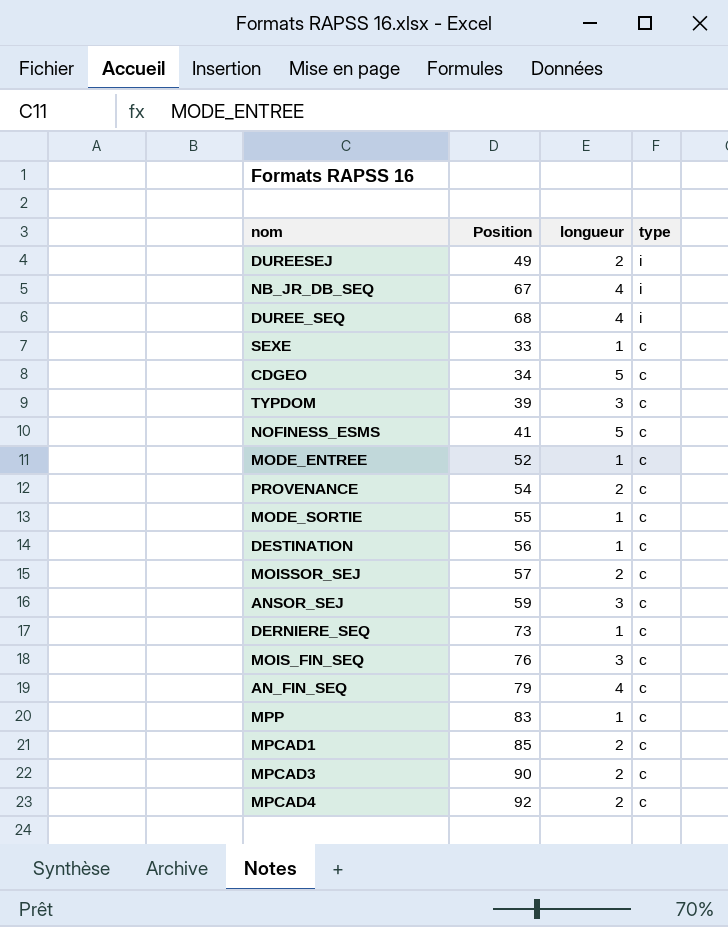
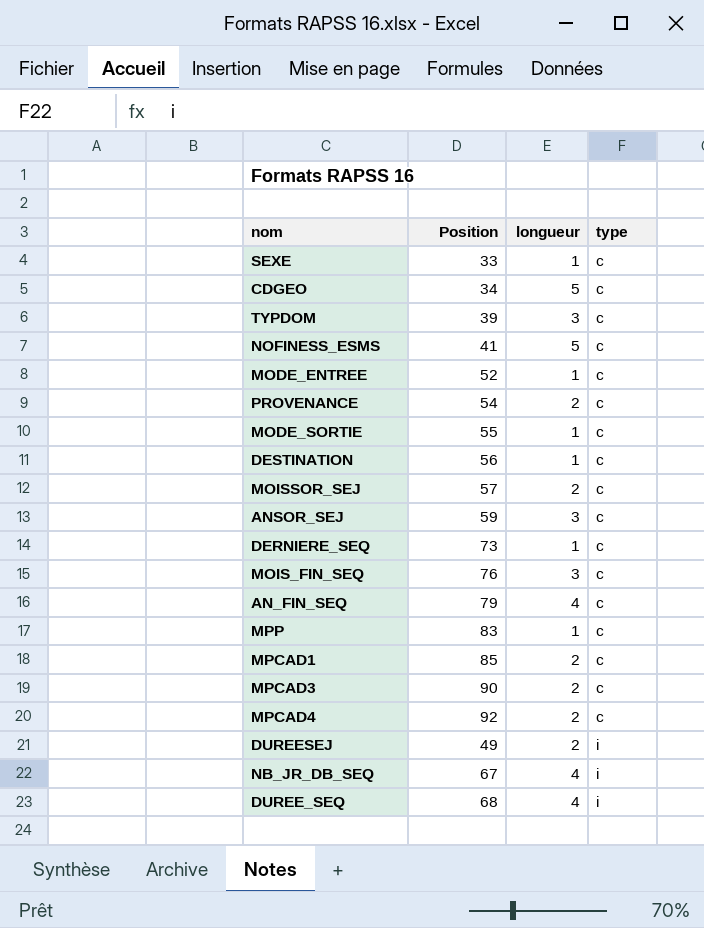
row order: type descending -> type ascending

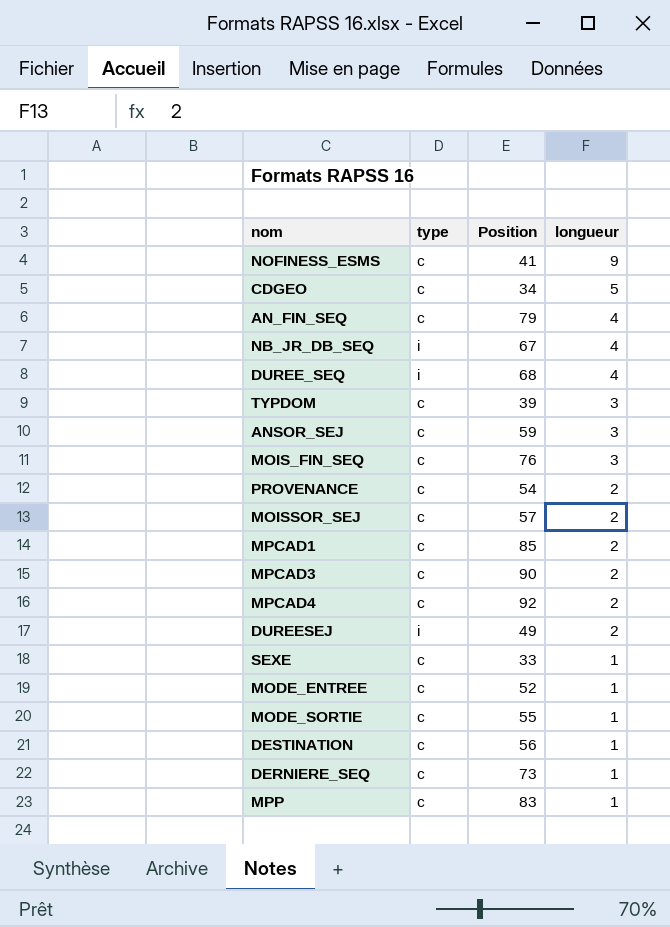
row order: type ascending -> longueur descending
column type | position: 4 -> 2
NOFINESS_ESMS | longueur: 5 -> 9

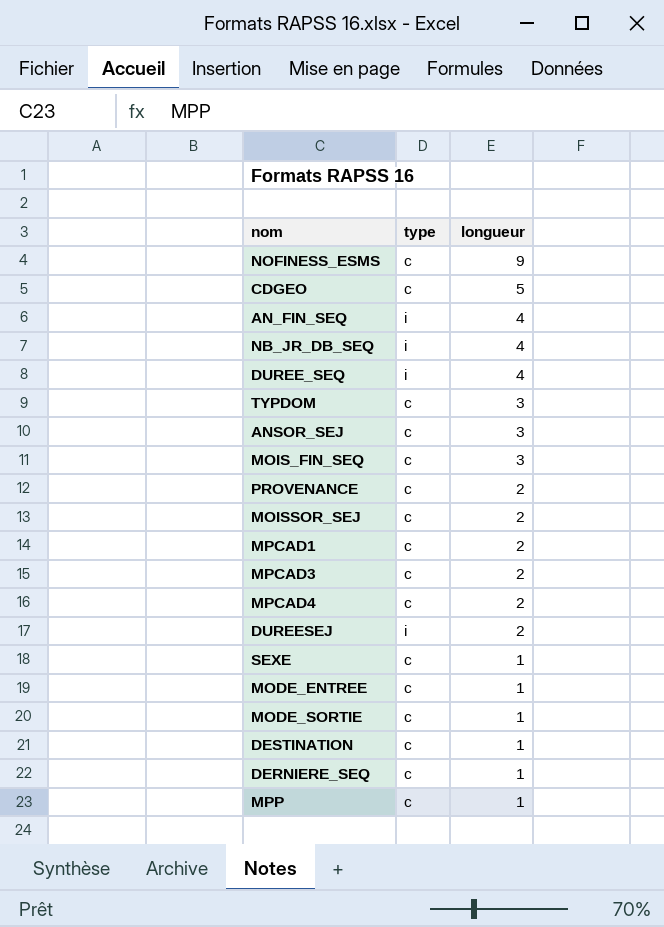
column Position | position: 3 -> none
AN_FIN_SEQ | type: c -> i

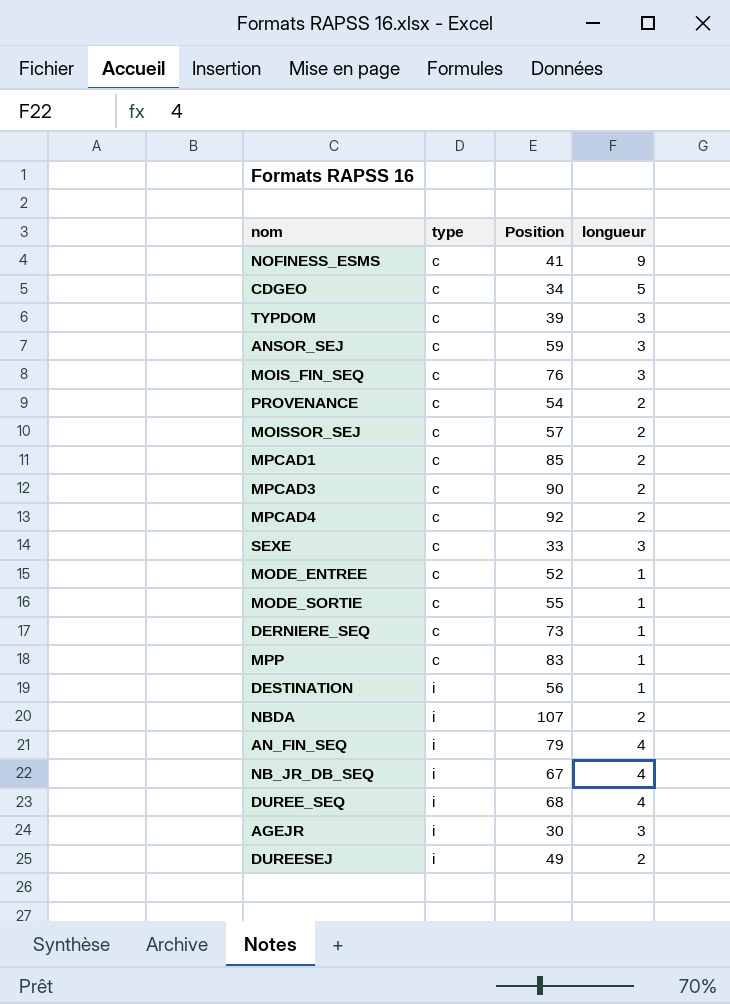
row order: longueur descending -> type ascending
column Position | position: none -> 3
SEXE | longueur: 1 -> 3
DESTINATION | type: c -> i
row NBDA: none -> i | 107 | 2
row AGEJR: none -> i | 30 | 3

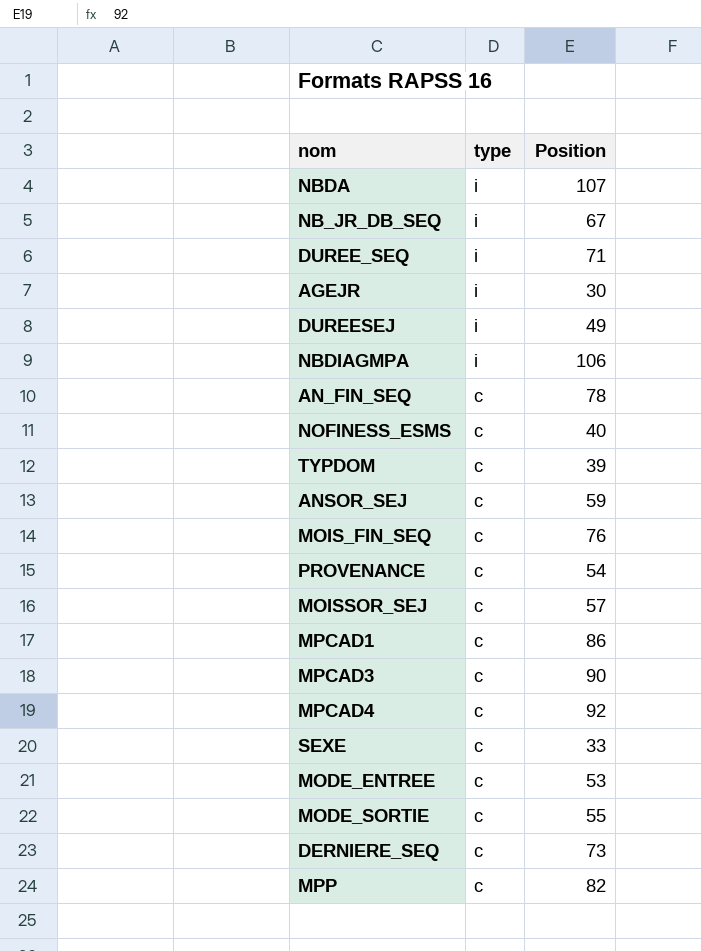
row order: type ascending -> type descending
column longueur | position: 4 -> none
row CDGEO: c | 34 | 5 -> none
row DESTINATION: i | 56 | 1 -> none
DUREE_SEQ | Position: 68 -> 71
row NBDIAGMPA: none -> i | 106
AN_FIN_SEQ | type: i -> c
AN_FIN_SEQ | Position: 79 -> 78
NOFINESS_ESMS | Position: 41 -> 40
MPCAD1 | Position: 85 -> 86
MODE_ENTREE | Position: 52 -> 53
MPP | Position: 83 -> 82

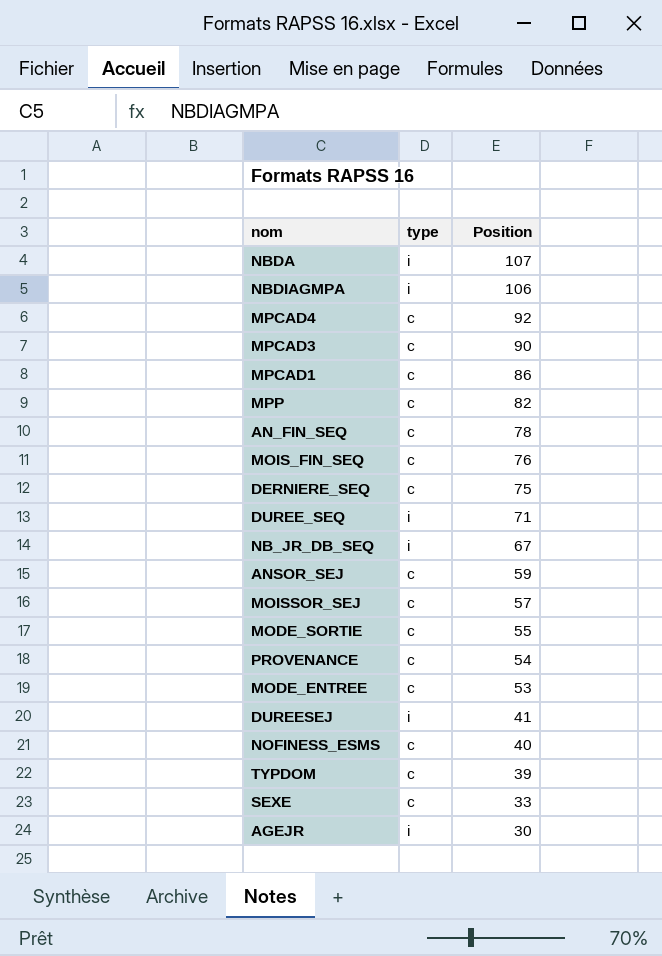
row order: type descending -> Position descending
DERNIERE_SEQ | Position: 73 -> 75
DUREESEJ | Position: 49 -> 41

